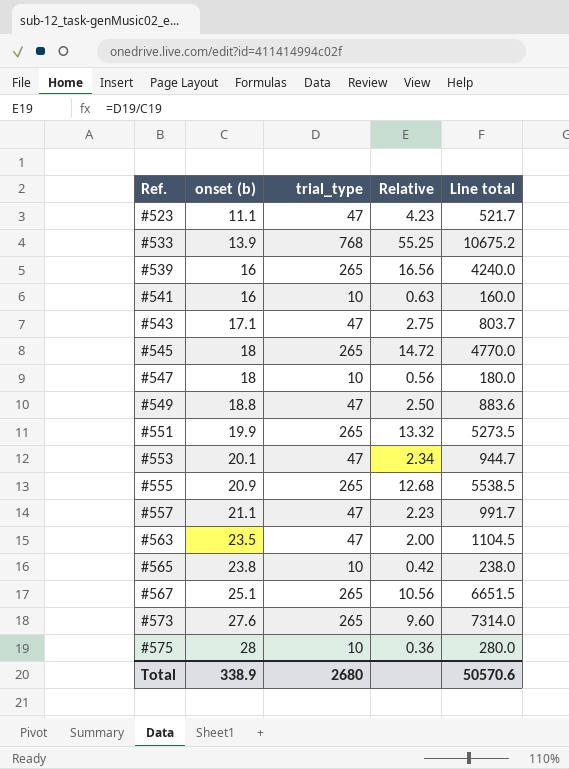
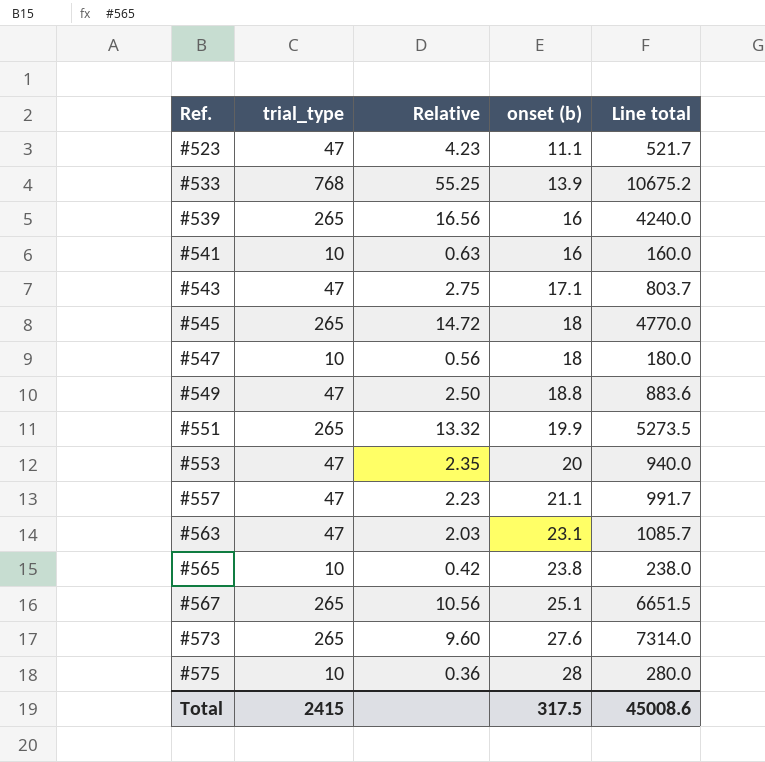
column onset (b) | position: 2 -> 4
row #555: 20.9 | 265 | 12.68 | 5538.5 -> none
#553 | Relative: 2.34 -> 2.35
#553 | onset (b): 20.1 -> 20
#553 | Line total: 944.7 -> 940.0
#563 | Relative: 2.00 -> 2.03
#563 | onset (b): 23.5 -> 23.1
#563 | Line total: 1104.5 -> 1085.7
Total | trial_type: 2680 -> 2415
Total | onset (b): 338.9 -> 317.5
Total | Line total: 50570.6 -> 45008.6

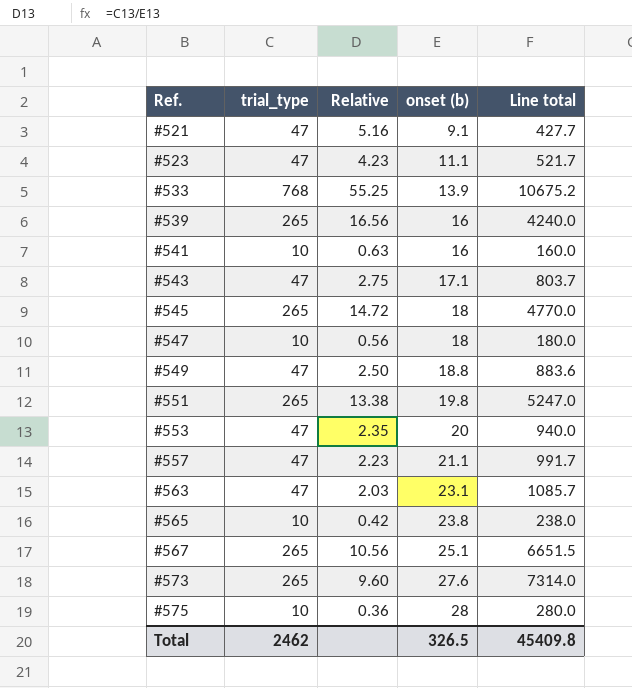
row #521: none -> 47 | 5.16 | 9.1 | 427.7
#551 | Relative: 13.32 -> 13.38
#551 | onset (b): 19.9 -> 19.8
#551 | Line total: 5273.5 -> 5247.0
Total | trial_type: 2415 -> 2462
Total | onset (b): 317.5 -> 326.5
Total | Line total: 45008.6 -> 45409.8

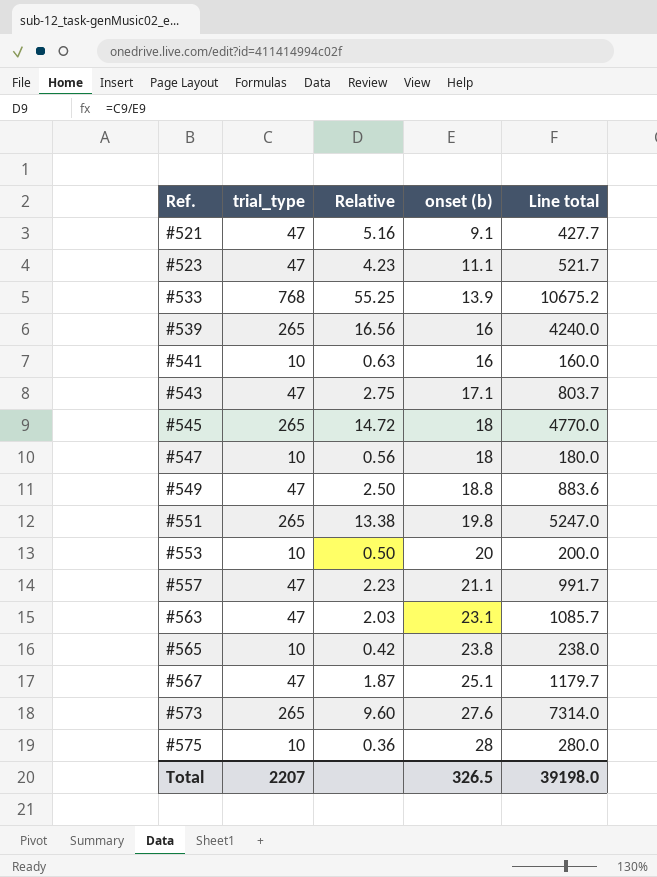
#553 | trial_type: 47 -> 10
#553 | Relative: 2.35 -> 0.50
#553 | Line total: 940.0 -> 200.0
#567 | trial_type: 265 -> 47
#567 | Relative: 10.56 -> 1.87
#567 | Line total: 6651.5 -> 1179.7
Total | trial_type: 2462 -> 2207
Total | Line total: 45409.8 -> 39198.0

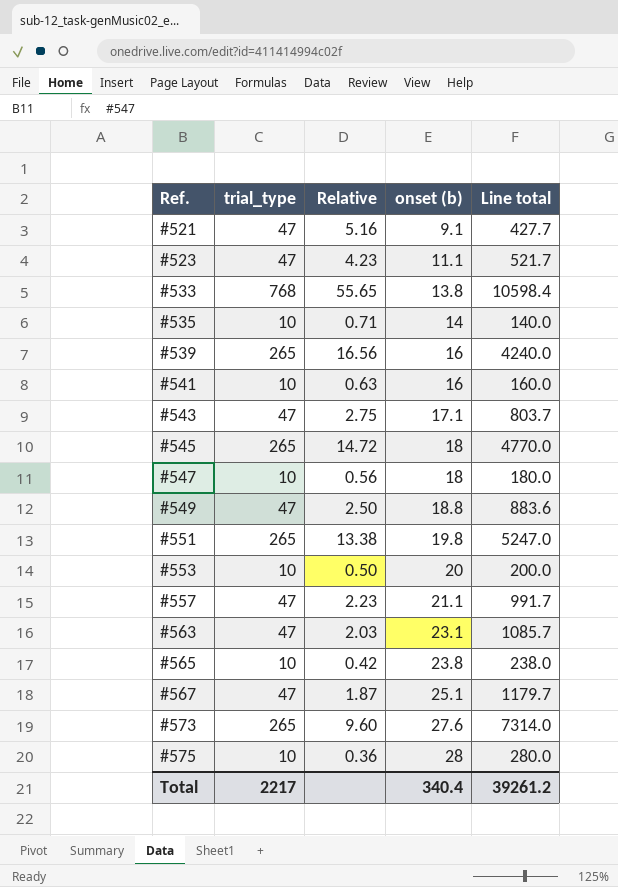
#533 | Relative: 55.25 -> 55.65
#533 | onset (b): 13.9 -> 13.8
#533 | Line total: 10675.2 -> 10598.4
row #535: none -> 10 | 0.71 | 14 | 140.0
Total | trial_type: 2207 -> 2217
Total | onset (b): 326.5 -> 340.4
Total | Line total: 39198.0 -> 39261.2

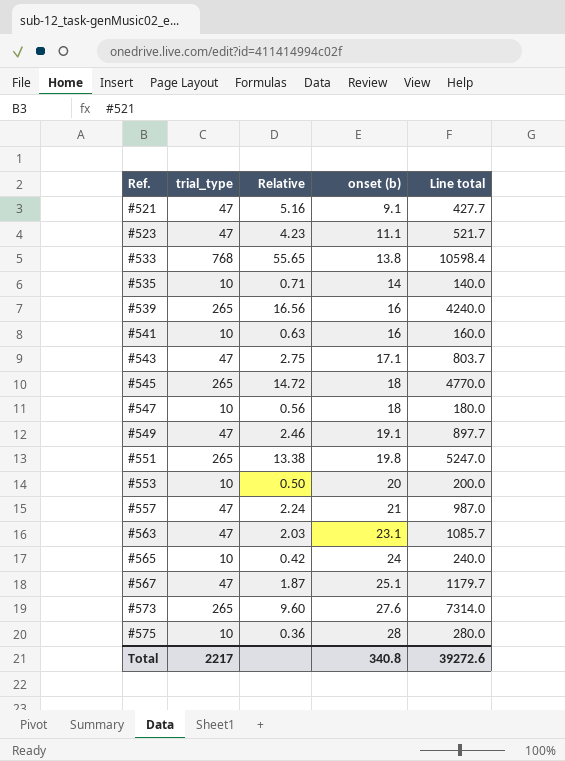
#549 | Relative: 2.50 -> 2.46
#549 | onset (b): 18.8 -> 19.1
#549 | Line total: 883.6 -> 897.7
#557 | Relative: 2.23 -> 2.24
#557 | onset (b): 21.1 -> 21
#557 | Line total: 991.7 -> 987.0
#565 | onset (b): 23.8 -> 24
#565 | Line total: 238.0 -> 240.0
Total | onset (b): 340.4 -> 340.8
Total | Line total: 39261.2 -> 39272.6

